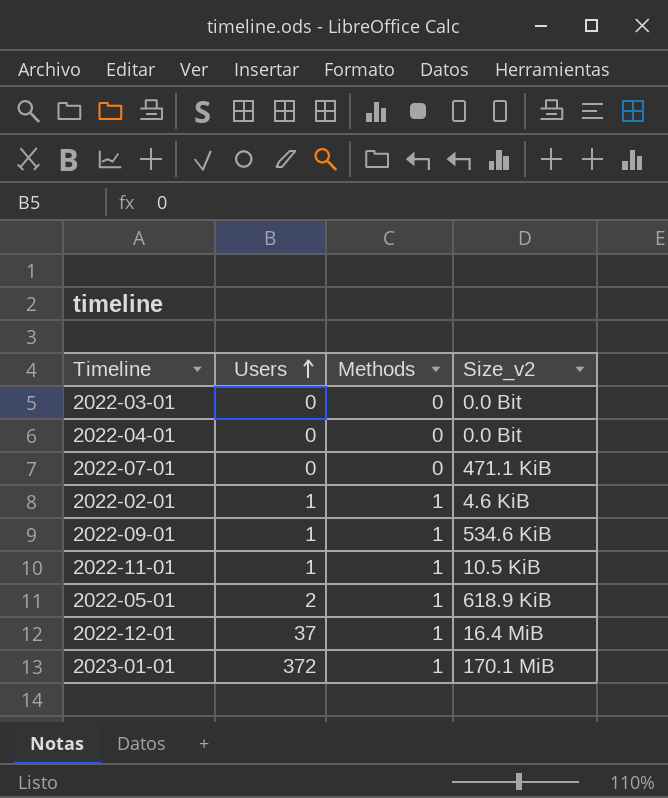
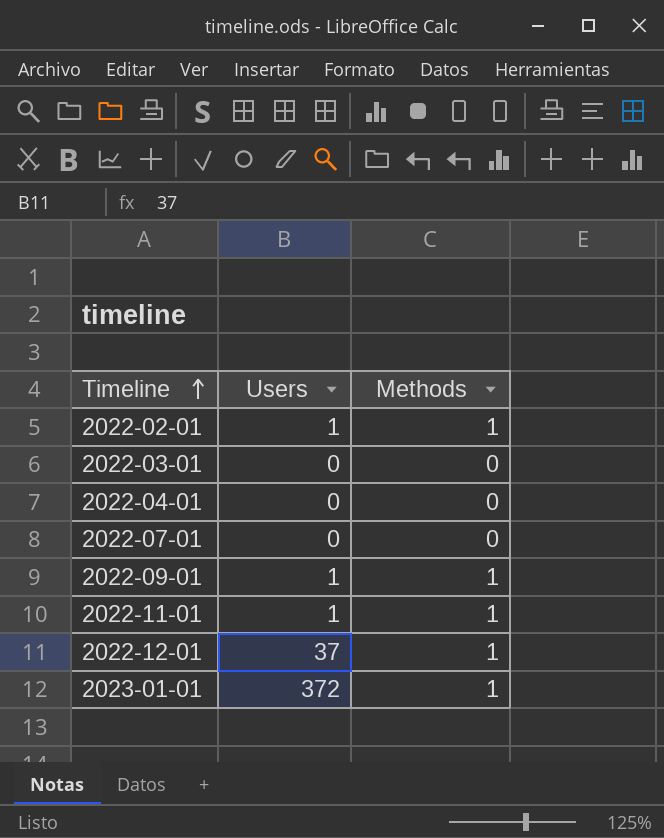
row order: Users ascending -> Timeline ascending
column Size_v2 | position: 4 -> none
row 2022-05-01: 2 | 1 | 618.9 KiB -> none

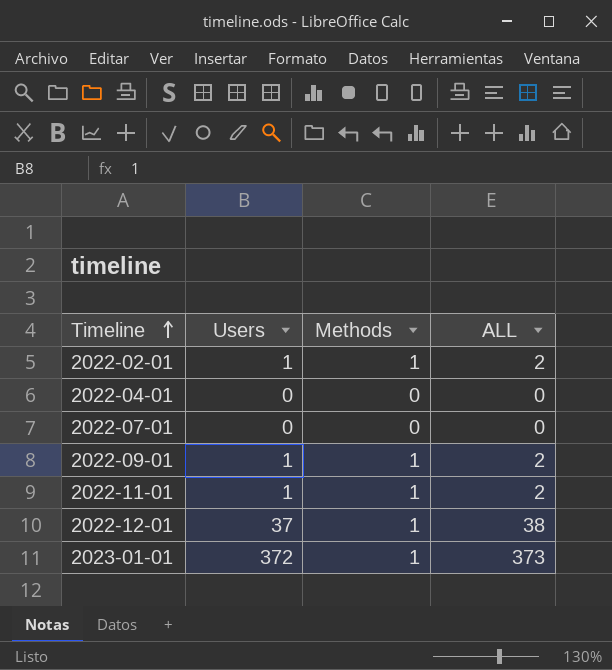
column ALL | formula: none -> [Users] + [Methods]
row 2022-03-01: 0 | 0 -> none

